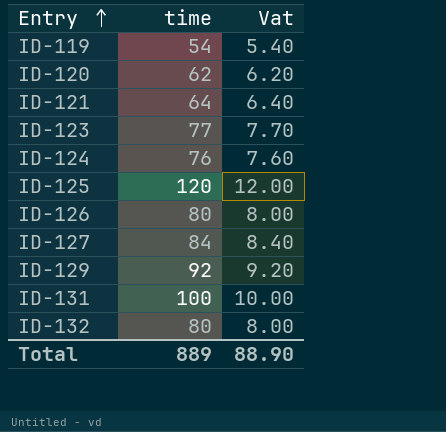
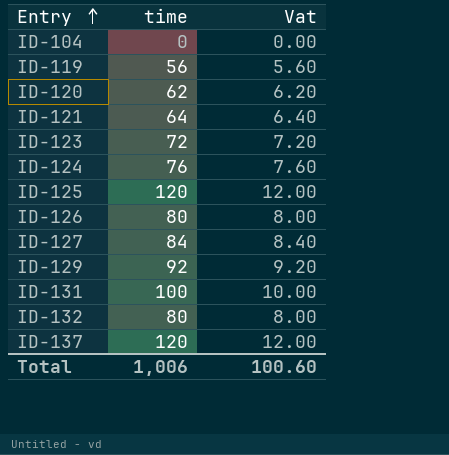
row ID-104: none -> 0 | 0.00
ID-119 | time: 54 -> 56
ID-119 | Vat: 5.40 -> 5.60
ID-123 | time: 77 -> 72
ID-123 | Vat: 7.70 -> 7.20
row ID-137: none -> 120 | 12.00
Total | time: 889 -> 1,006
Total | Vat: 88.90 -> 100.60

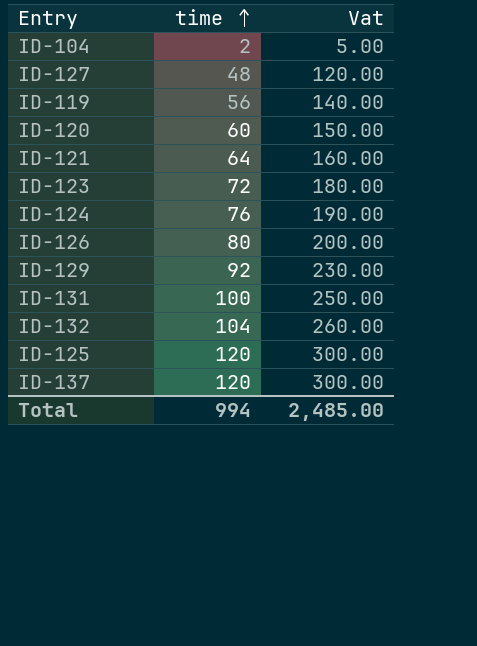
row order: Entry ascending -> time ascending
column Vat | formula: [time] * 0.1 -> [time] * 2.5
ID-104 | time: 0 -> 2
ID-127 | time: 84 -> 48
ID-120 | time: 62 -> 60
ID-132 | time: 80 -> 104
Total | time: 1,006 -> 994
Total | Vat: 100.60 -> 2,485.00

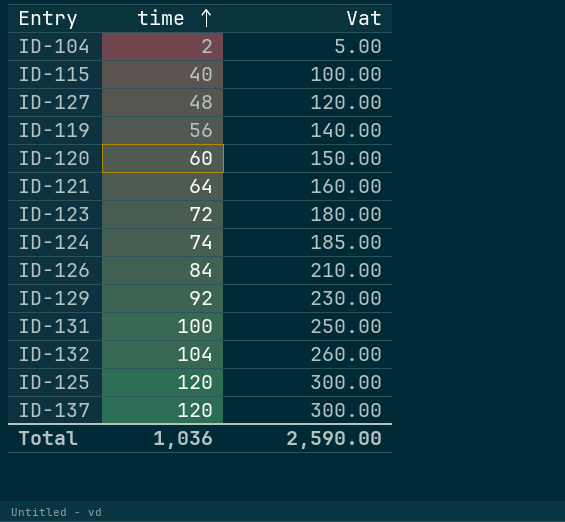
row ID-115: none -> 40 | 100.00
ID-124 | time: 76 -> 74
ID-124 | Vat: 190.00 -> 185.00
ID-126 | time: 80 -> 84
ID-126 | Vat: 200.00 -> 210.00
Total | time: 994 -> 1,036
Total | Vat: 2,485.00 -> 2,590.00

